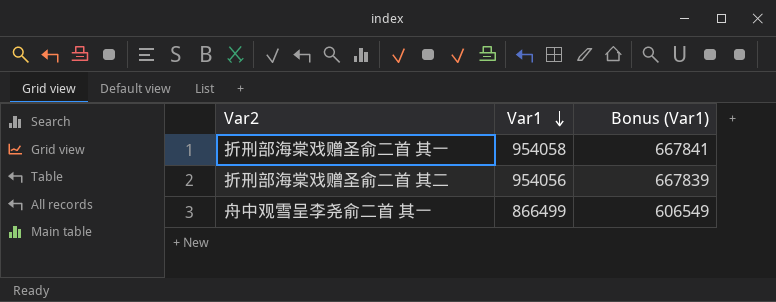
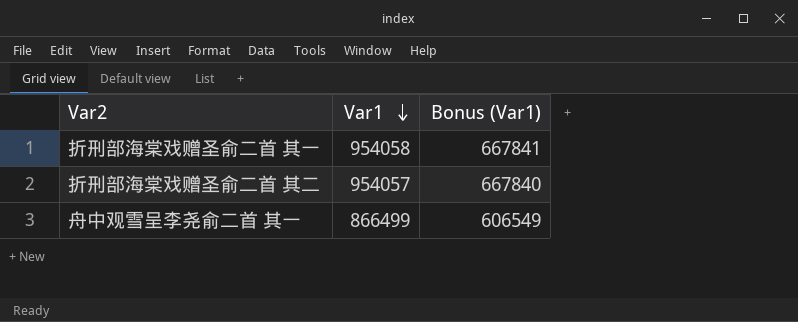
折刑部海棠戏赠圣俞二首 其二 | Var1: 954056 -> 954057
折刑部海棠戏赠圣俞二首 其二 | Bonus (Var1): 667839 -> 667840

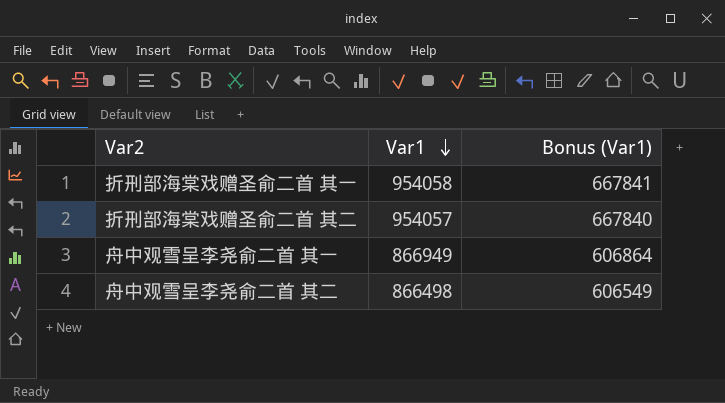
舟中观雪呈李尧俞二首 其一 | Var1: 866499 -> 866949
舟中观雪呈李尧俞二首 其一 | Bonus (Var1): 606549 -> 606864
row 舟中观雪呈李尧俞二首 其二: none -> 866498 | 606549

